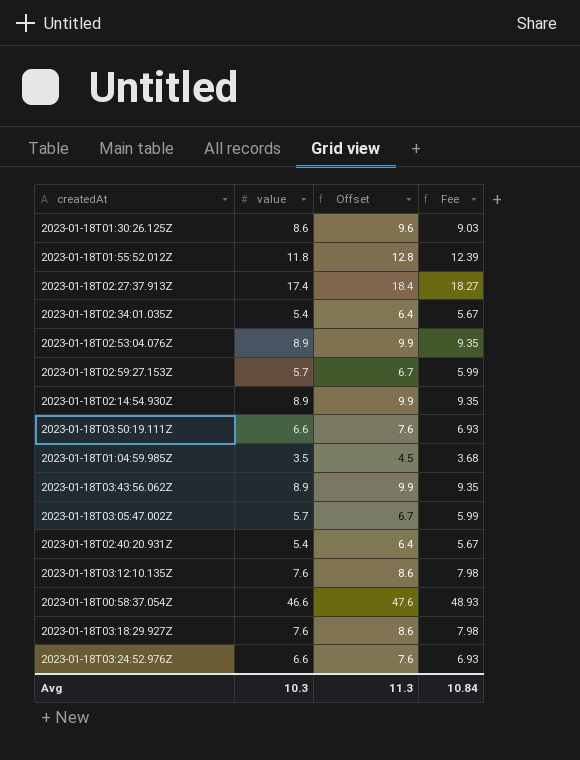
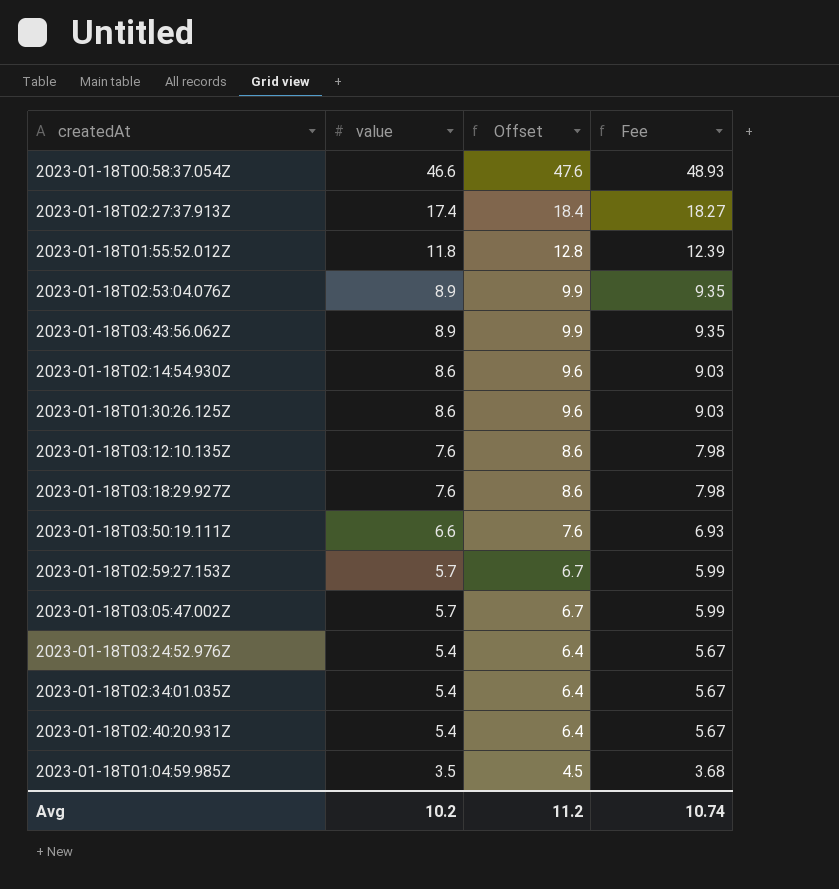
row order: none -> value descending
2023-01-18T02:14:54.930Z | value: 8.9 -> 8.6
2023-01-18T02:14:54.930Z | Offset: 9.9 -> 9.6
2023-01-18T02:14:54.930Z | Fee: 9.35 -> 9.03
2023-01-18T03:24:52.976Z | value: 6.6 -> 5.4
2023-01-18T03:24:52.976Z | Offset: 7.6 -> 6.4
2023-01-18T03:24:52.976Z | Fee: 6.93 -> 5.67
Avg | value: 10.3 -> 10.2
Avg | Offset: 11.3 -> 11.2
Avg | Fee: 10.84 -> 10.74

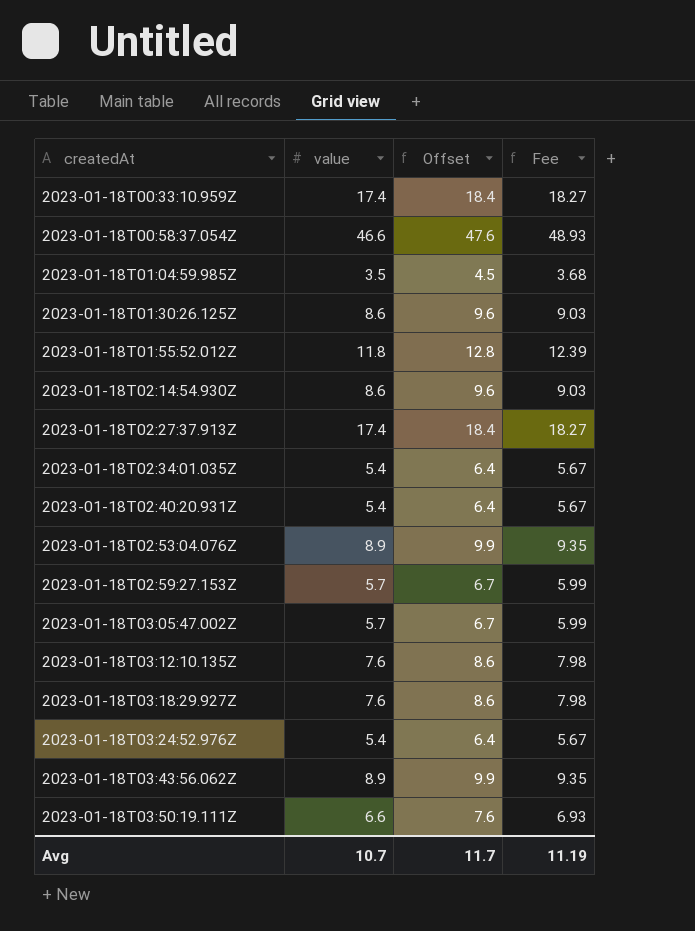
row order: value descending -> createdAt ascending
row 2023-01-18T00:33:10.959Z: none -> 17.4 | 18.4 | 18.27
Avg | value: 10.2 -> 10.7
Avg | Offset: 11.2 -> 11.7
Avg | Fee: 10.74 -> 11.19

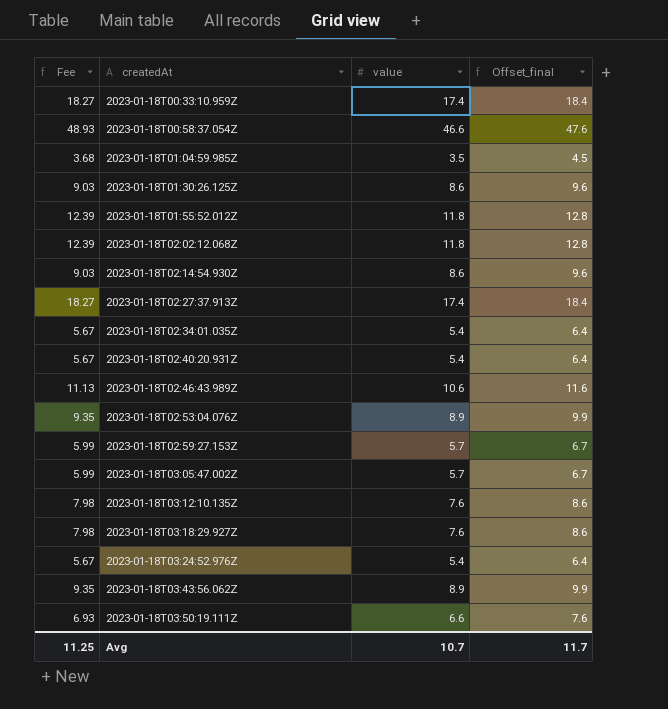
column Fee | position: 4 -> 1
column name: Offset -> Offset_final
row 2023-01-18T02:02:12.068Z: none -> 12.39 | 11.8 | 12.8
row 2023-01-18T02:46:43.989Z: none -> 11.13 | 10.6 | 11.6
Avg | Fee: 11.19 -> 11.25

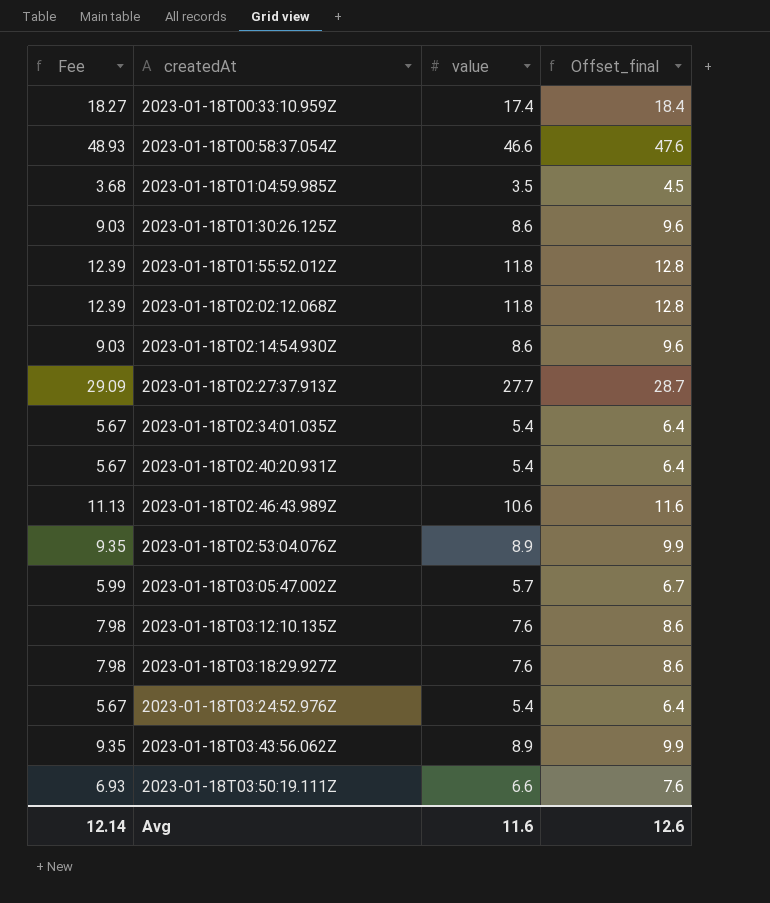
row 2023-01-18T02:59:27.153Z: 5.99 | 5.7 | 6.7 -> none
2023-01-18T02:27:37.913Z | Fee: 18.27 -> 29.09
2023-01-18T02:27:37.913Z | value: 17.4 -> 27.7
2023-01-18T02:27:37.913Z | Offset_final: 18.4 -> 28.7
Avg | Fee: 11.25 -> 12.14
Avg | value: 10.7 -> 11.6
Avg | Offset_final: 11.7 -> 12.6

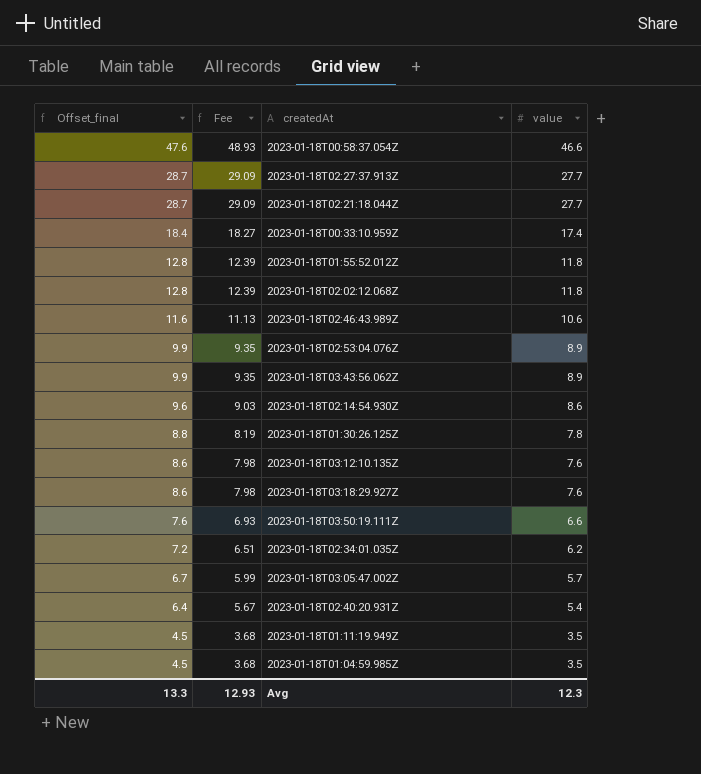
row order: createdAt ascending -> Offset_final descending
column Offset_final | position: 4 -> 1
row 2023-01-18T03:24:52.976Z: 5.67 | 5.4 | 6.4 -> none
row 2023-01-18T02:21:18.044Z: none -> 28.7 | 29.09 | 27.7
2023-01-18T01:30:26.125Z | Offset_final: 9.6 -> 8.8
2023-01-18T01:30:26.125Z | Fee: 9.03 -> 8.19
2023-01-18T01:30:26.125Z | value: 8.6 -> 7.8
2023-01-18T02:34:01.035Z | Offset_final: 6.4 -> 7.2
2023-01-18T02:34:01.035Z | Fee: 5.67 -> 6.51
2023-01-18T02:34:01.035Z | value: 5.4 -> 6.2
row 2023-01-18T01:11:19.949Z: none -> 4.5 | 3.68 | 3.5
Avg | Offset_final: 12.6 -> 13.3
Avg | Fee: 12.14 -> 12.93
Avg | value: 11.6 -> 12.3

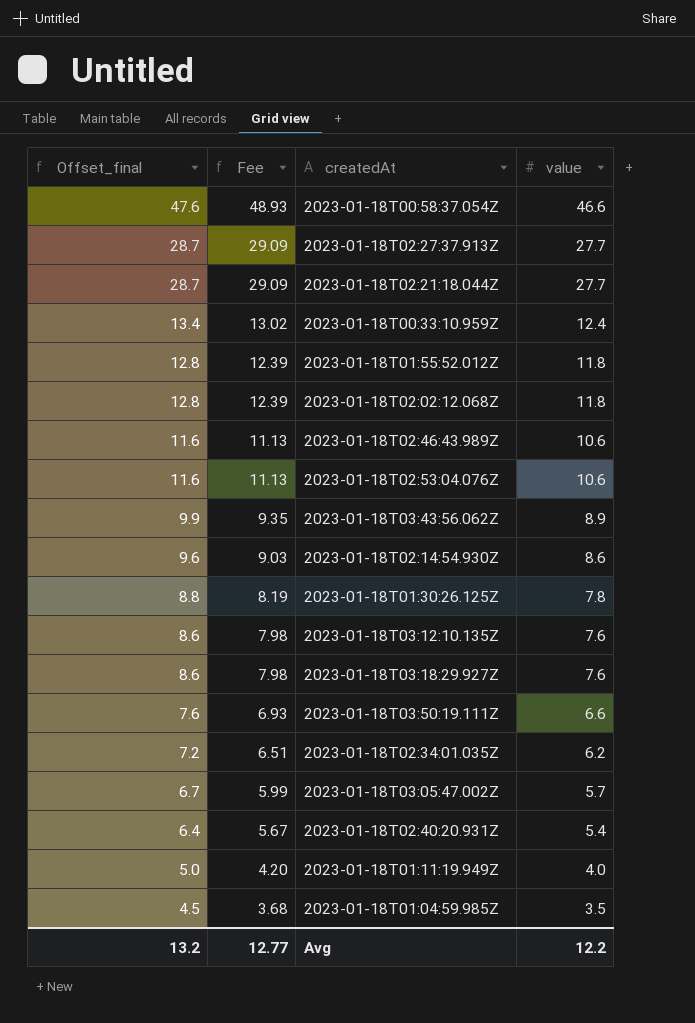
2023-01-18T00:33:10.959Z | Offset_final: 18.4 -> 13.4
2023-01-18T00:33:10.959Z | Fee: 18.27 -> 13.02
2023-01-18T00:33:10.959Z | value: 17.4 -> 12.4
2023-01-18T02:53:04.076Z | Offset_final: 9.9 -> 11.6
2023-01-18T02:53:04.076Z | Fee: 9.35 -> 11.13
2023-01-18T02:53:04.076Z | value: 8.9 -> 10.6
2023-01-18T01:11:19.949Z | Offset_final: 4.5 -> 5.0
2023-01-18T01:11:19.949Z | Fee: 3.68 -> 4.20
2023-01-18T01:11:19.949Z | value: 3.5 -> 4.0
Avg | Offset_final: 13.3 -> 13.2
Avg | Fee: 12.93 -> 12.77
Avg | value: 12.3 -> 12.2

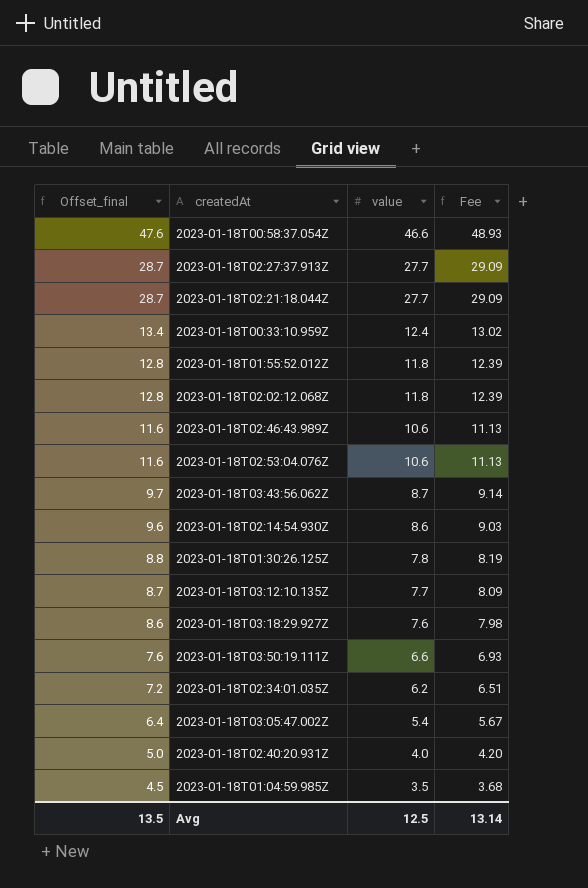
column Fee | position: 2 -> 4
row 2023-01-18T01:11:19.949Z: 5.0 | 4.20 | 4.0 -> none
2023-01-18T03:43:56.062Z | Offset_final: 9.9 -> 9.7
2023-01-18T03:43:56.062Z | value: 8.9 -> 8.7
2023-01-18T03:43:56.062Z | Fee: 9.35 -> 9.14
2023-01-18T03:12:10.135Z | Offset_final: 8.6 -> 8.7
2023-01-18T03:12:10.135Z | value: 7.6 -> 7.7
2023-01-18T03:12:10.135Z | Fee: 7.98 -> 8.09
2023-01-18T03:05:47.002Z | Offset_final: 6.7 -> 6.4
2023-01-18T03:05:47.002Z | value: 5.7 -> 5.4
2023-01-18T03:05:47.002Z | Fee: 5.99 -> 5.67
2023-01-18T02:40:20.931Z | Offset_final: 6.4 -> 5.0
2023-01-18T02:40:20.931Z | value: 5.4 -> 4.0
2023-01-18T02:40:20.931Z | Fee: 5.67 -> 4.20
Avg | Offset_final: 13.2 -> 13.5
Avg | value: 12.2 -> 12.5
Avg | Fee: 12.77 -> 13.14

